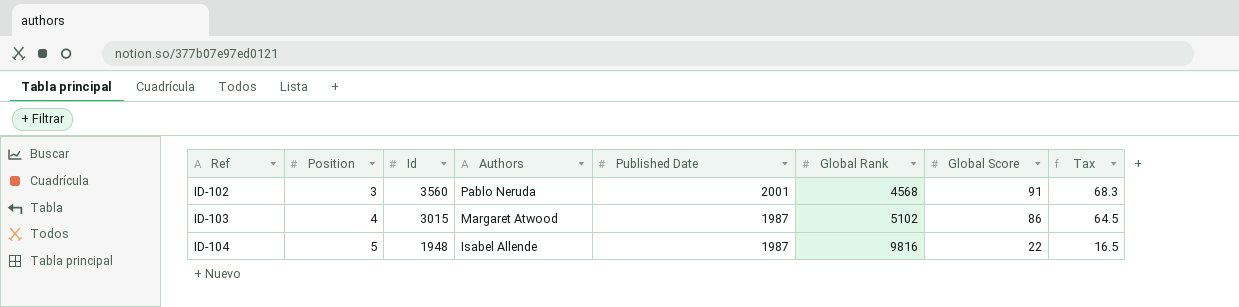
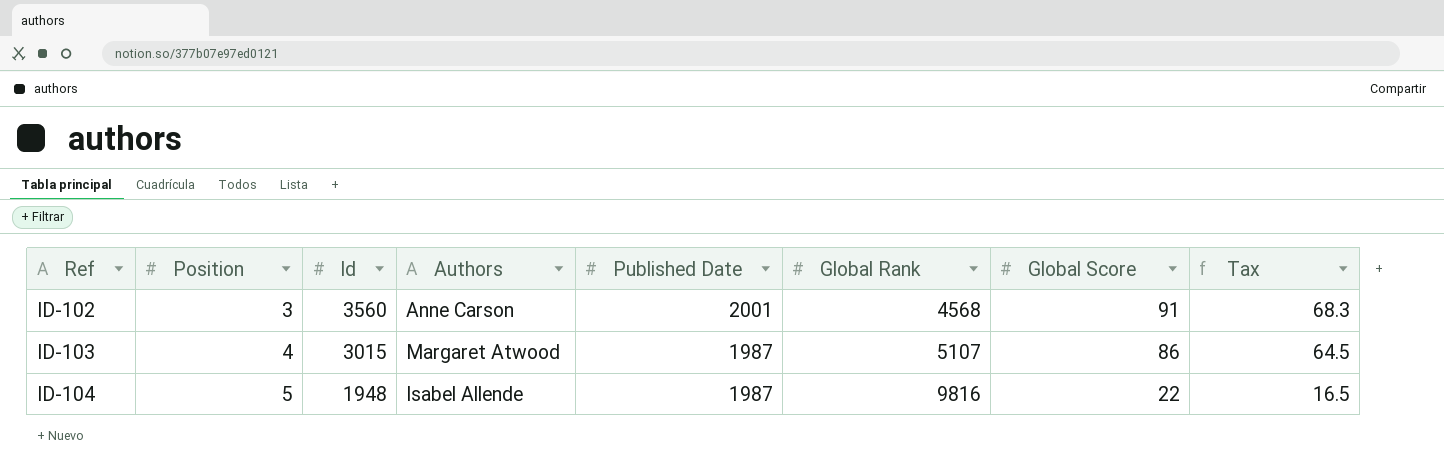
ID-102 | Authors: Pablo Neruda -> Anne Carson
ID-103 | Global Rank: 5102 -> 5107

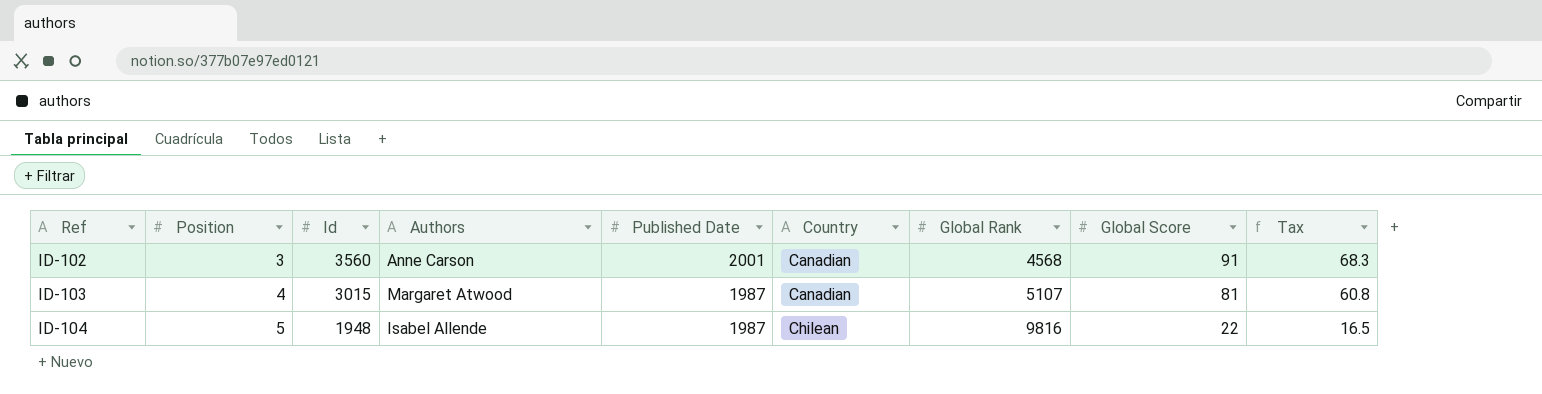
column Country | position: none -> 6
ID-103 | Global Score: 86 -> 81
ID-103 | Tax: 64.5 -> 60.8

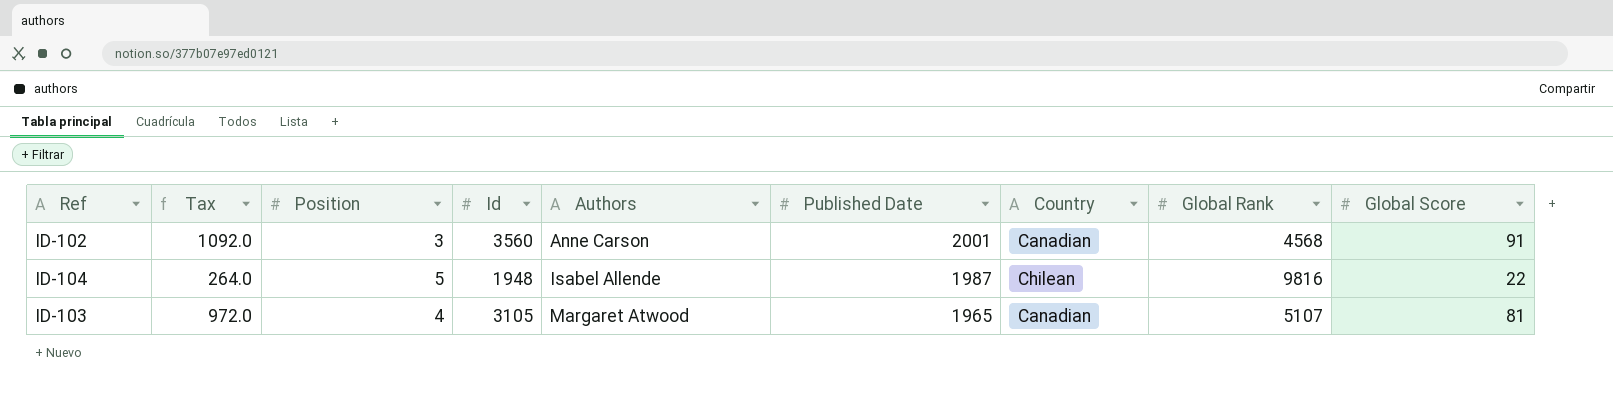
row order: Ref ascending -> Authors ascending
column Tax | formula: [Global Score] * 0.75 -> [Global Score] * 12
column Tax | position: 9 -> 2
ID-103 | Id: 3015 -> 3105
ID-103 | Published Date: 1987 -> 1965

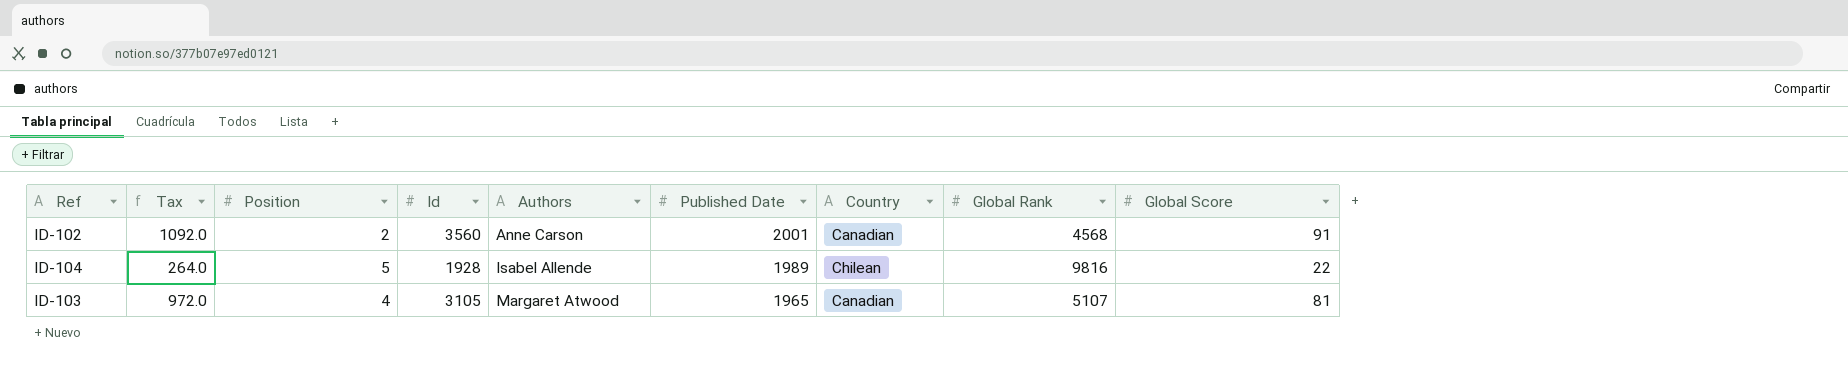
ID-102 | Position: 3 -> 2
ID-104 | Id: 1948 -> 1928
ID-104 | Published Date: 1987 -> 1989

